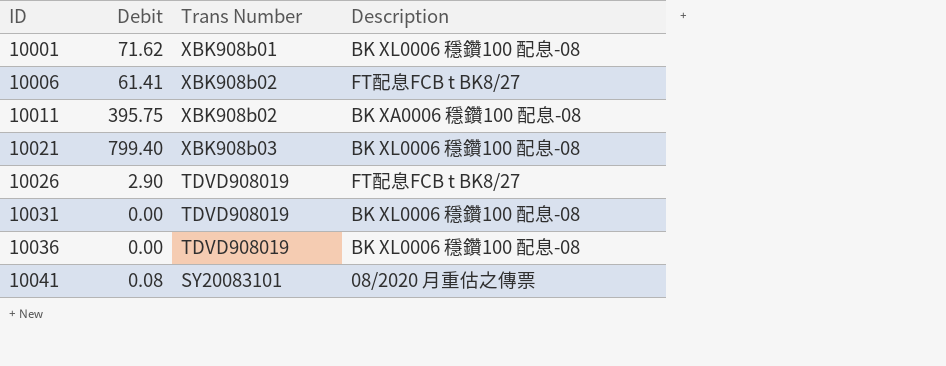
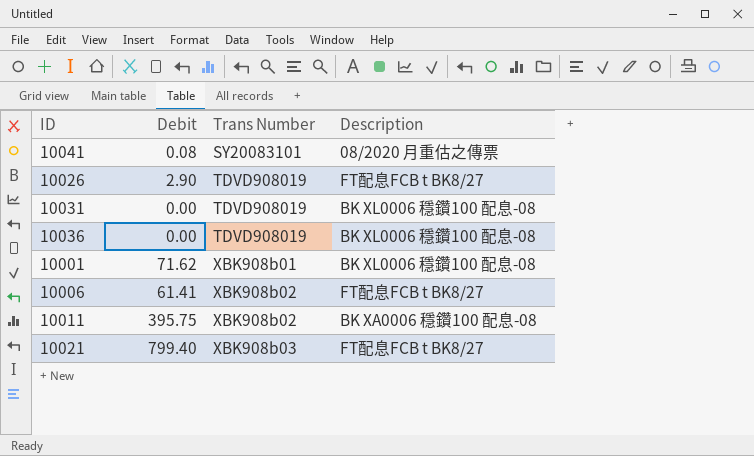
row order: ID ascending -> Trans Number ascending
10021 | Description: BK XL0006 穩鑽100 配息-08 -> FT配息FCB t BK8/27

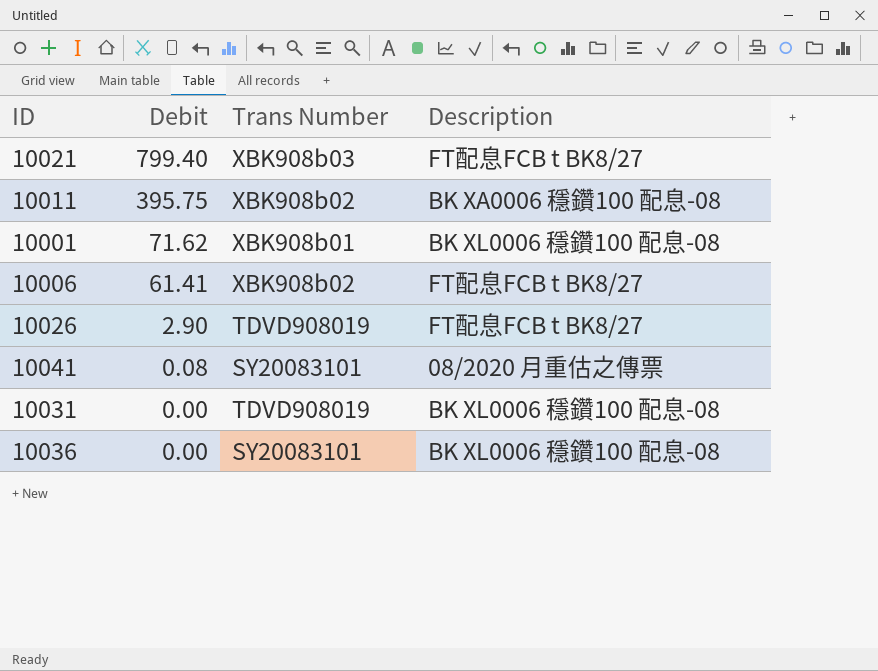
row order: Trans Number ascending -> Debit descending
10036 | Trans Number: TDVD908019 -> SY20083101

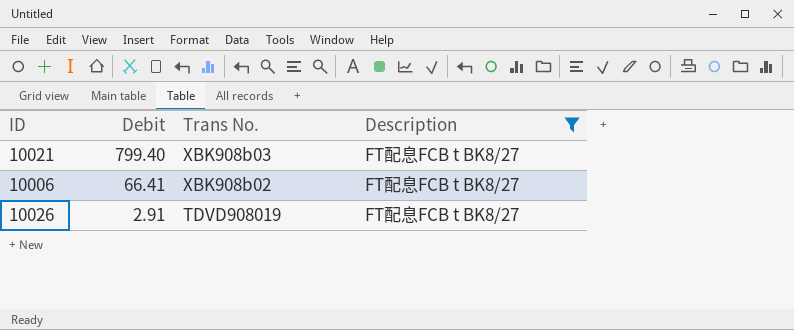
filter: none -> Description = FT配息FCB t BK8/27
column name: Trans Number -> Trans No.
10006 | Debit: 61.41 -> 66.41
10026 | Debit: 2.90 -> 2.91

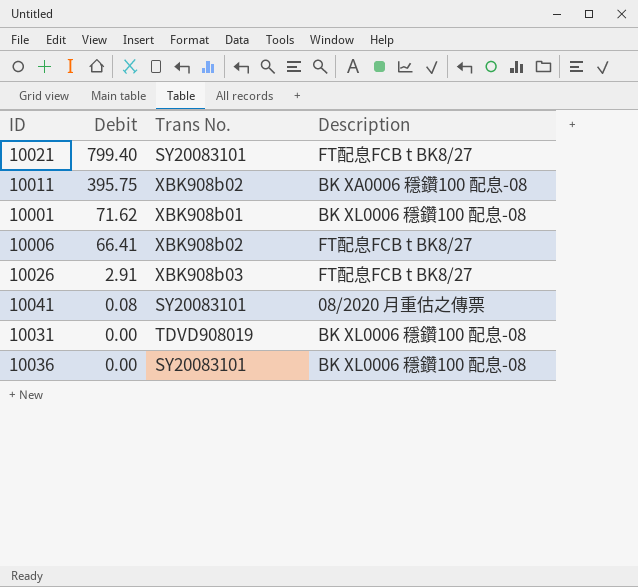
filter: Description = FT配息FCB t BK8/27 -> none
10021 | Trans No.: XBK908b03 -> SY20083101
10026 | Trans No.: TDVD908019 -> XBK908b03

